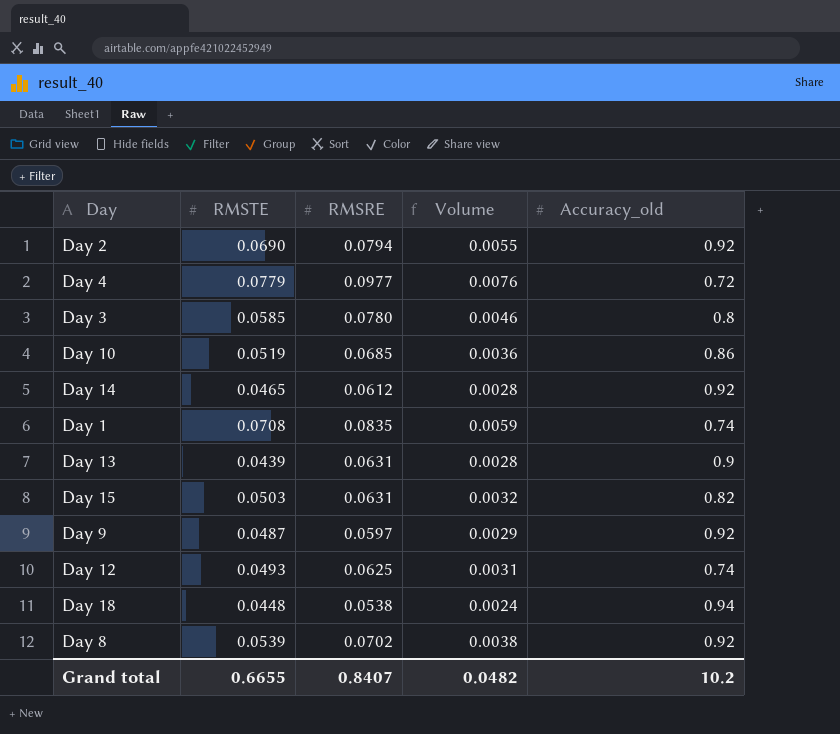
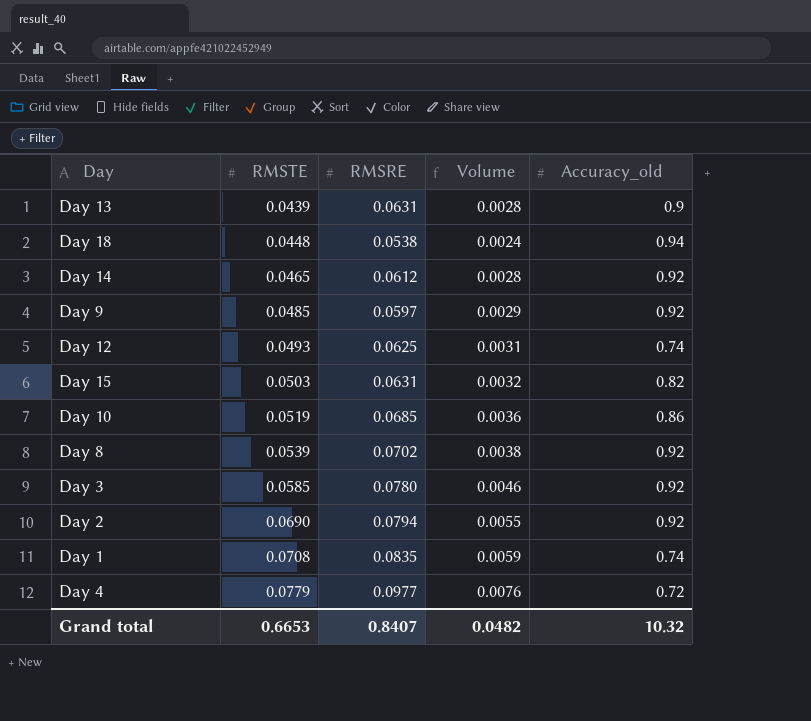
row order: none -> RMSTE ascending
Day 9 | RMSTE: 0.0487 -> 0.0485
Day 3 | Accuracy_old: 0.8 -> 0.92
Grand total | RMSTE: 0.6655 -> 0.6653
Grand total | Accuracy_old: 10.2 -> 10.32

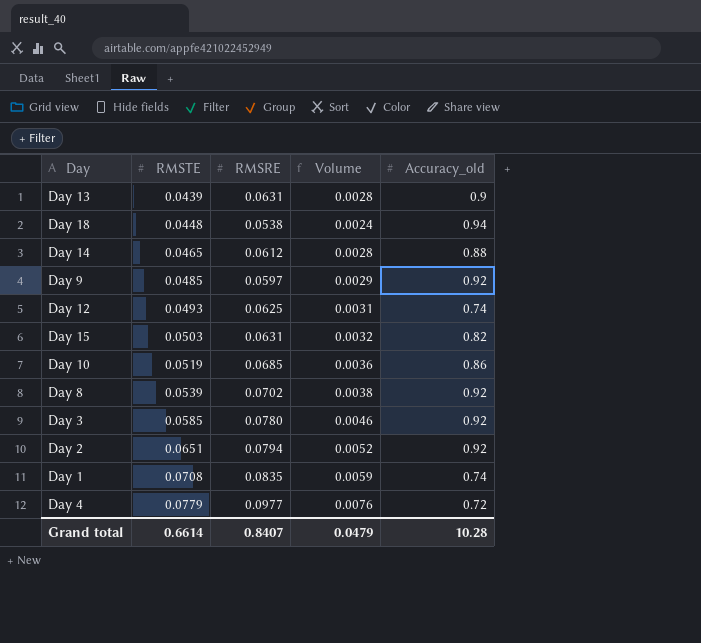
Day 14 | Accuracy_old: 0.92 -> 0.88
Day 2 | RMSTE: 0.0690 -> 0.0651
Day 2 | Volume: 0.0055 -> 0.0052
Grand total | RMSTE: 0.6653 -> 0.6614
Grand total | Volume: 0.0482 -> 0.0479
Grand total | Accuracy_old: 10.32 -> 10.28

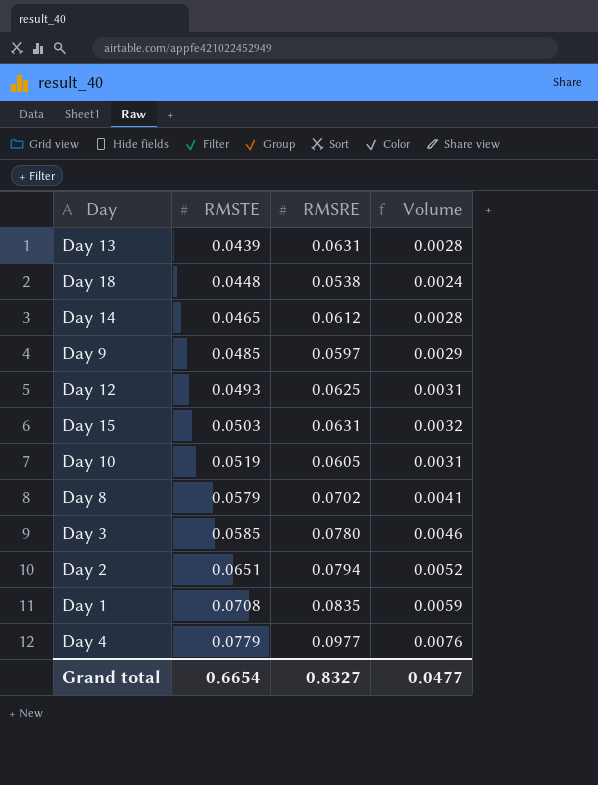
column Accuracy_old | position: 5 -> none
Day 10 | RMSRE: 0.0685 -> 0.0605
Day 10 | Volume: 0.0036 -> 0.0031
Day 8 | RMSTE: 0.0539 -> 0.0579
Day 8 | Volume: 0.0038 -> 0.0041
Grand total | RMSTE: 0.6614 -> 0.6654
Grand total | RMSRE: 0.8407 -> 0.8327
Grand total | Volume: 0.0479 -> 0.0477

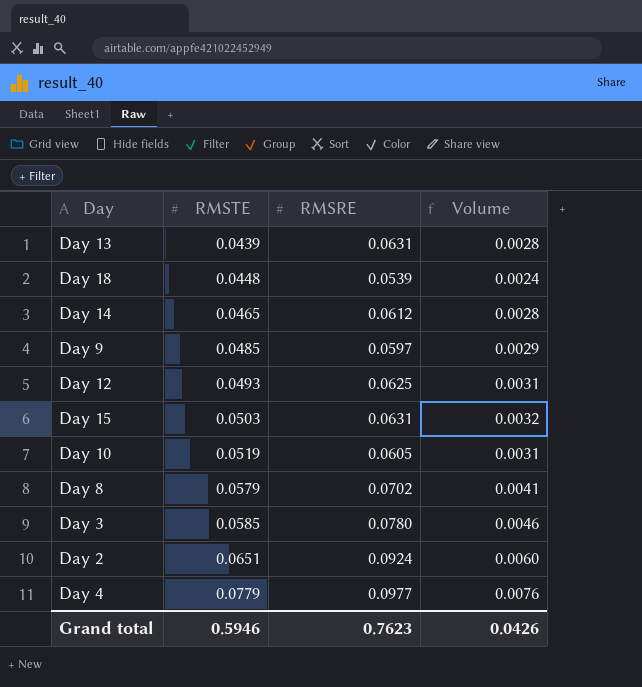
row Day 1: 0.0708 | 0.0835 | 0.0059 -> none
Day 18 | RMSRE: 0.0538 -> 0.0539
Day 2 | RMSRE: 0.0794 -> 0.0924
Day 2 | Volume: 0.0052 -> 0.0060
Grand total | RMSTE: 0.6654 -> 0.5946
Grand total | RMSRE: 0.8327 -> 0.7623
Grand total | Volume: 0.0477 -> 0.0426

